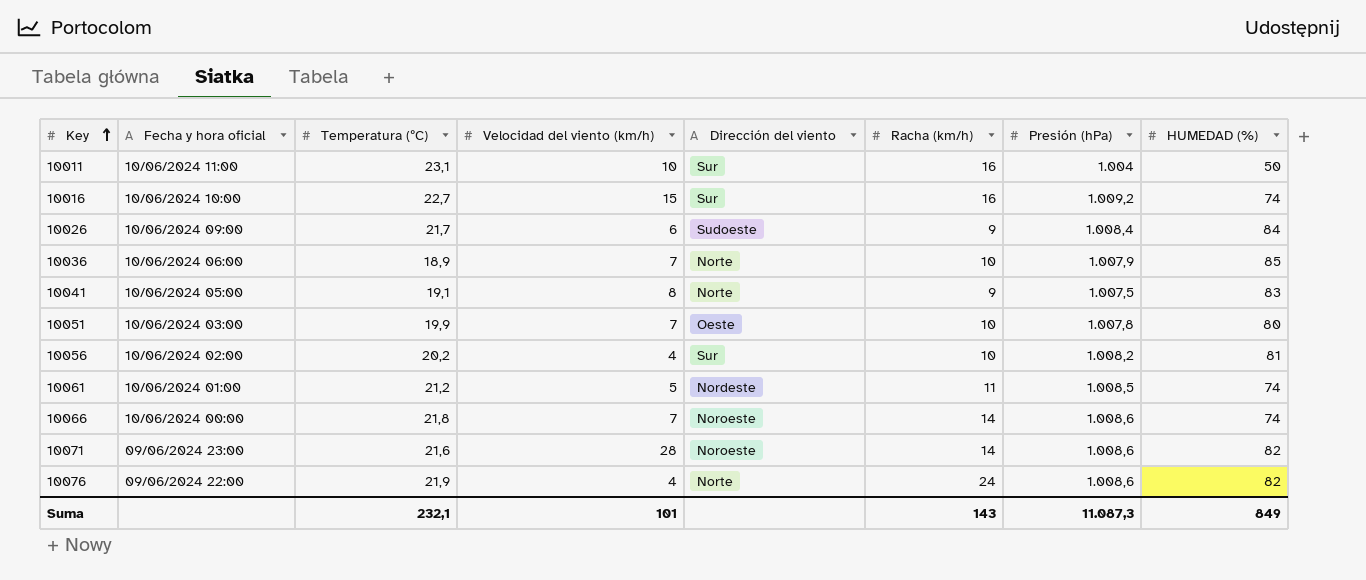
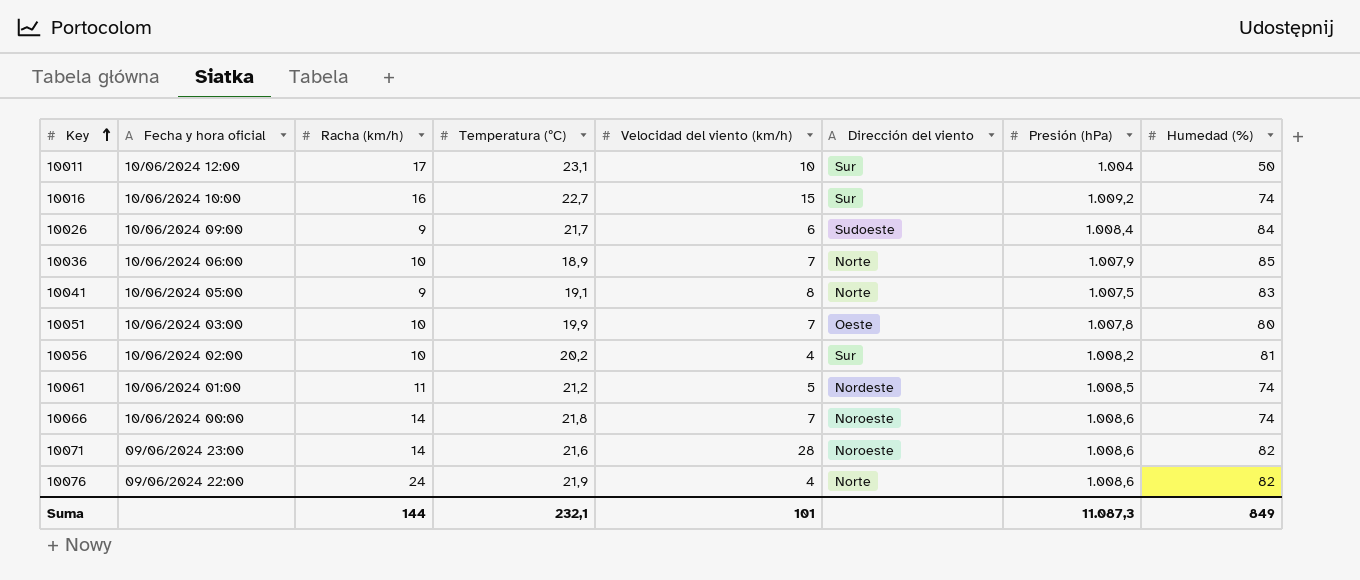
column Racha (km/h) | position: 6 -> 3
column name: HUMEDAD (%) -> Humedad (%)
10011 | Fecha y hora oficial: 10/06/2024 11:00 -> 10/06/2024 12:00
10011 | Racha (km/h): 16 -> 17
Suma | Racha (km/h): 143 -> 144

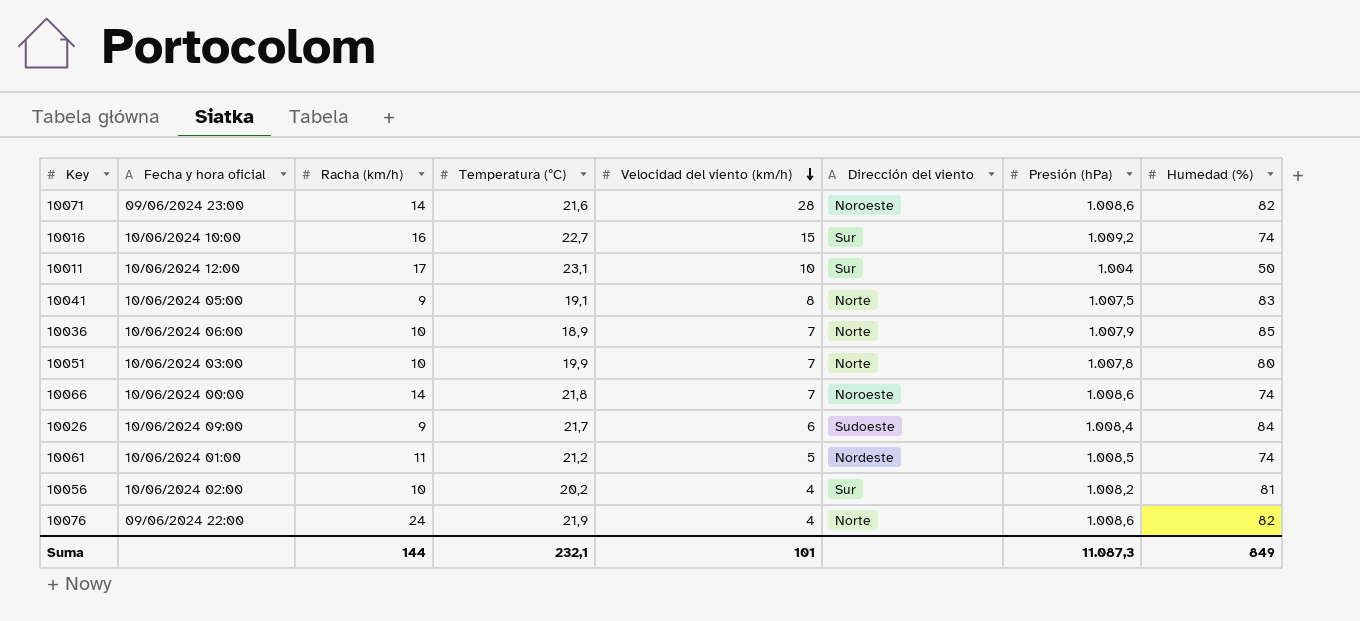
row order: Key ascending -> Velocidad del viento (km/h) descending
10051 | Dirección del viento: Oeste -> Norte

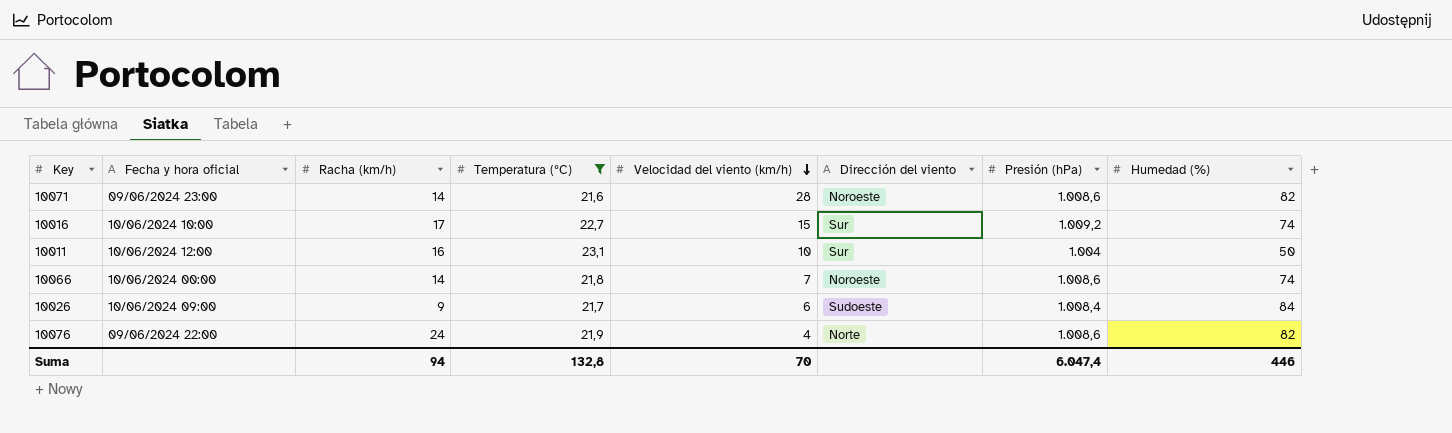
filter: none -> Temperatura (ºC) >= 21,6
10016 | Racha (km/h): 16 -> 17
10011 | Racha (km/h): 17 -> 16
Suma | Racha (km/h): 144 -> 94
Suma | Temperatura (ºC): 232,1 -> 132,8
Suma | Velocidad del viento (km/h): 101 -> 70
Suma | Presión (hPa): 11.087,3 -> 6.047,4
Suma | Humedad (%): 849 -> 446

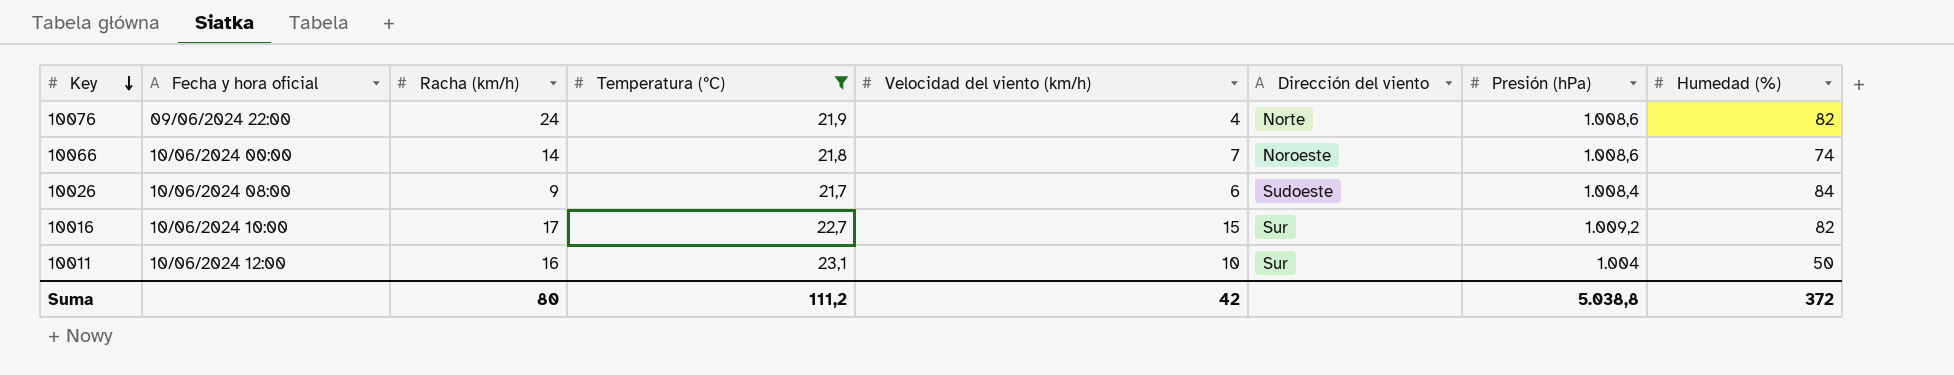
row order: Velocidad del viento (km/h) descending -> Key descending
row 10071: 09/06/2024 23:00 | 14 | 21,6 | 28 | Noroeste | 1.008,6 | 82 -> none
10026 | Fecha y hora oficial: 10/06/2024 09:00 -> 10/06/2024 08:00
10016 | Humedad (%): 74 -> 82
Suma | Racha (km/h): 94 -> 80
Suma | Temperatura (ºC): 132,8 -> 111,2
Suma | Velocidad del viento (km/h): 70 -> 42
Suma | Presión (hPa): 6.047,4 -> 5.038,8
Suma | Humedad (%): 446 -> 372

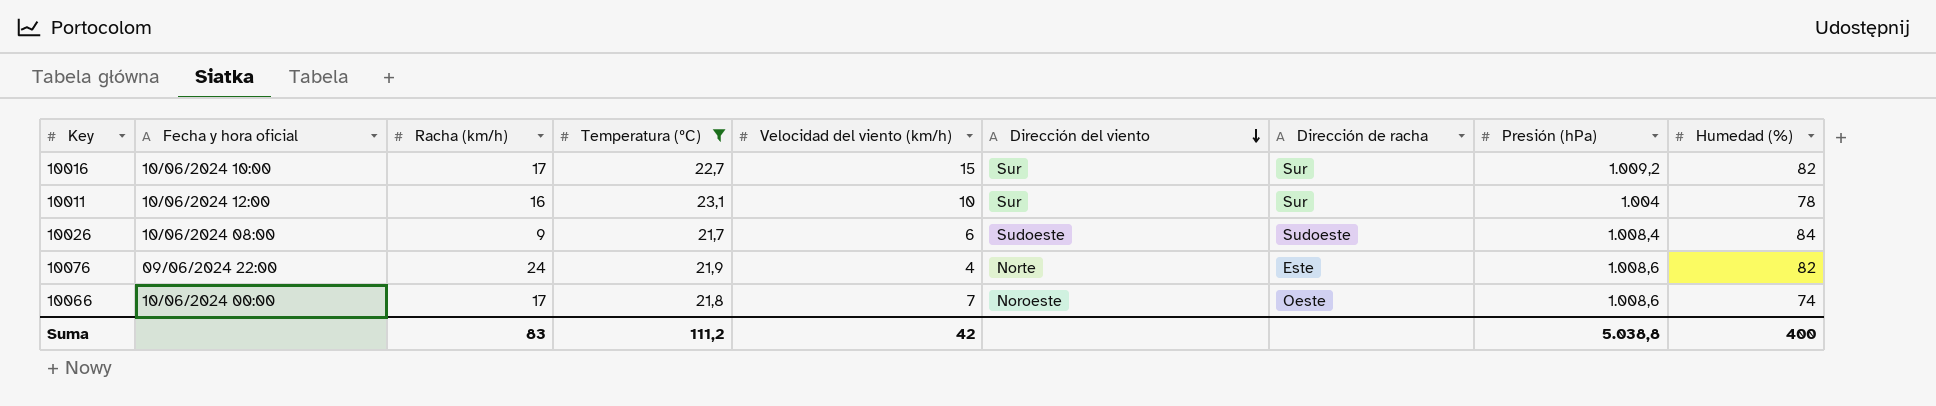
row order: Key descending -> Dirección del viento descending
column Dirección de racha | position: none -> 7
10011 | Humedad (%): 50 -> 78
10066 | Racha (km/h): 14 -> 17
Suma | Racha (km/h): 80 -> 83
Suma | Humedad (%): 372 -> 400

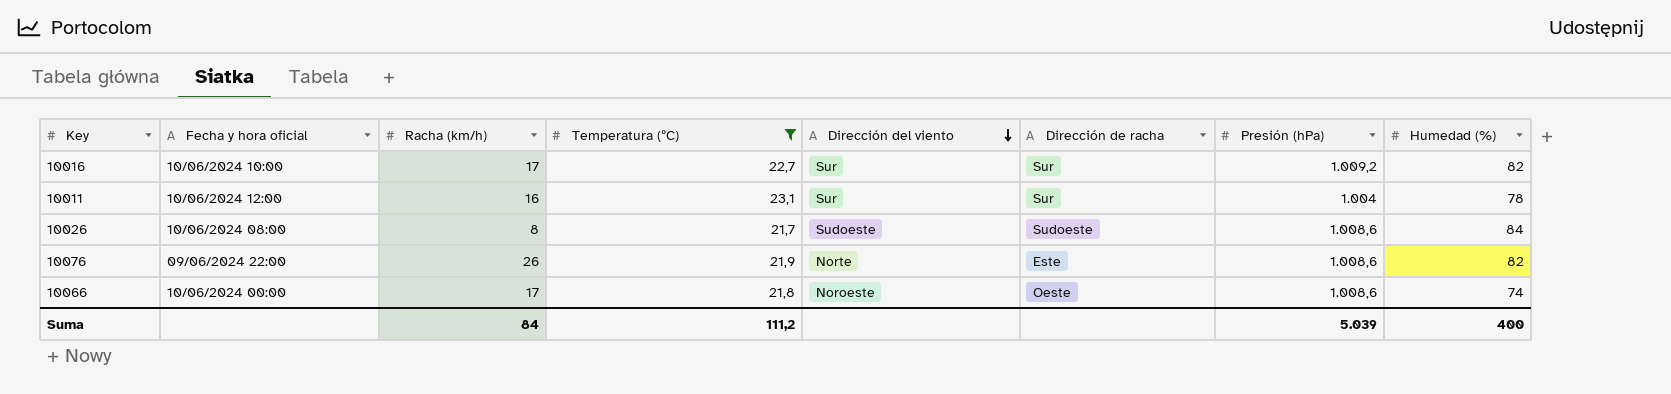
column Velocidad del viento (km/h) | position: 5 -> none
10026 | Racha (km/h): 9 -> 8
10026 | Presión (hPa): 1.008,4 -> 1.008,6
10076 | Racha (km/h): 24 -> 26
Suma | Racha (km/h): 83 -> 84
Suma | Presión (hPa): 5.038,8 -> 5.039

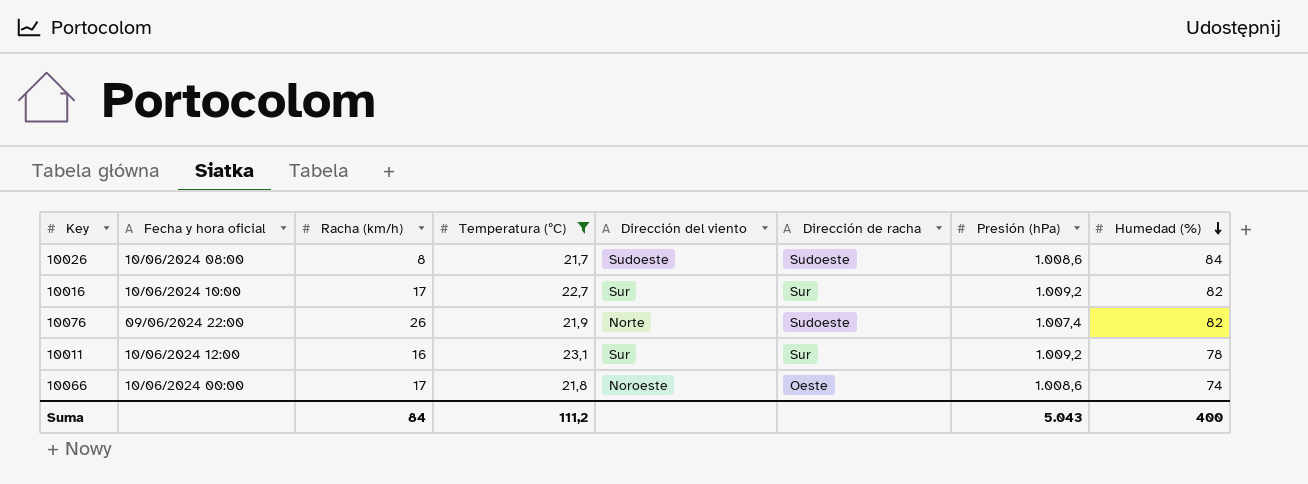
row order: Dirección del viento descending -> Humedad (%) descending
10076 | Dirección de racha: Este -> Sudoeste
10076 | Presión (hPa): 1.008,6 -> 1.007,4
10011 | Presión (hPa): 1.004 -> 1.009,2
Suma | Presión (hPa): 5.039 -> 5.043

